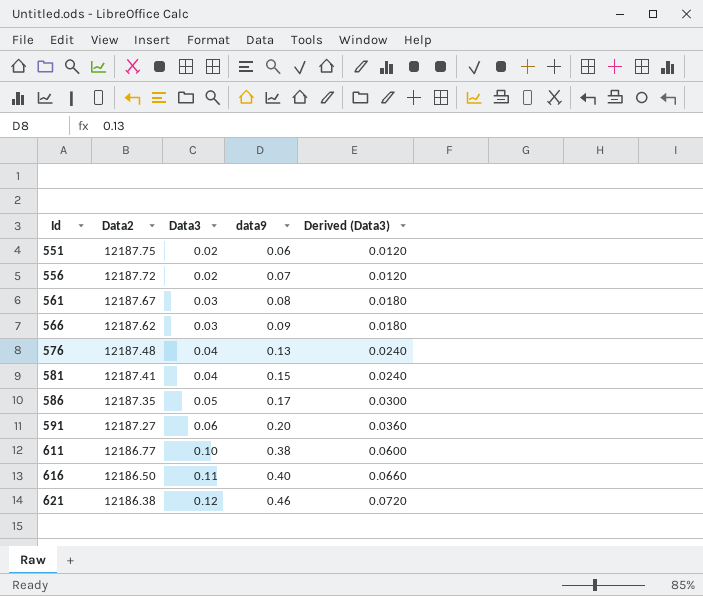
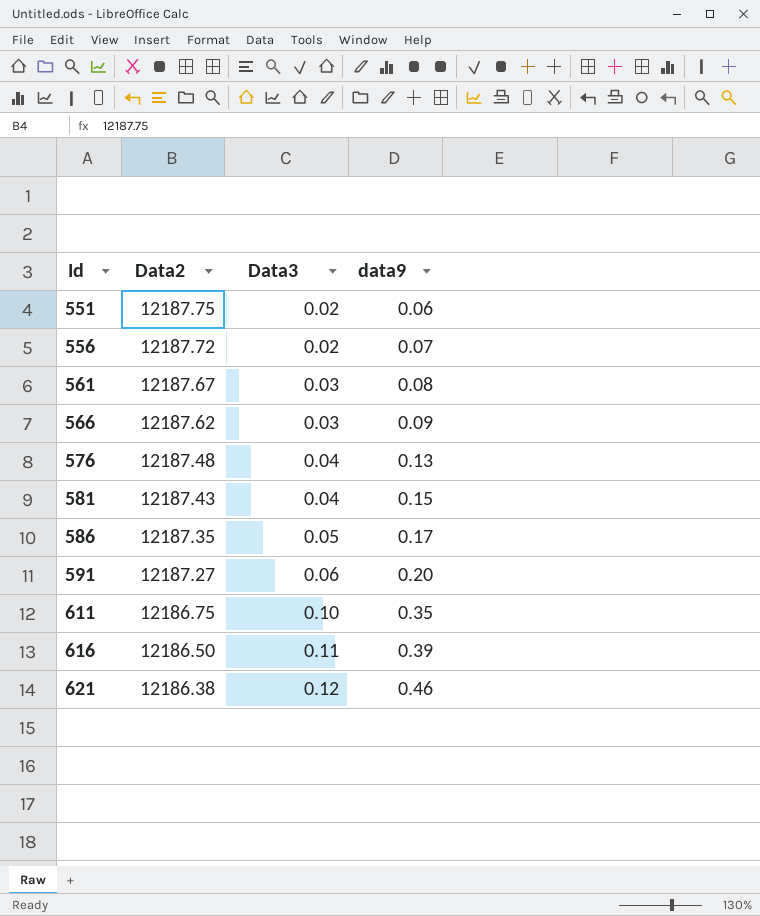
column Derived (Data3) | formula: [Data3] * 0.6 -> none
581 | Data2: 12187.41 -> 12187.43
611 | Data2: 12186.77 -> 12186.75
611 | data9: 0.38 -> 0.35
616 | data9: 0.40 -> 0.39

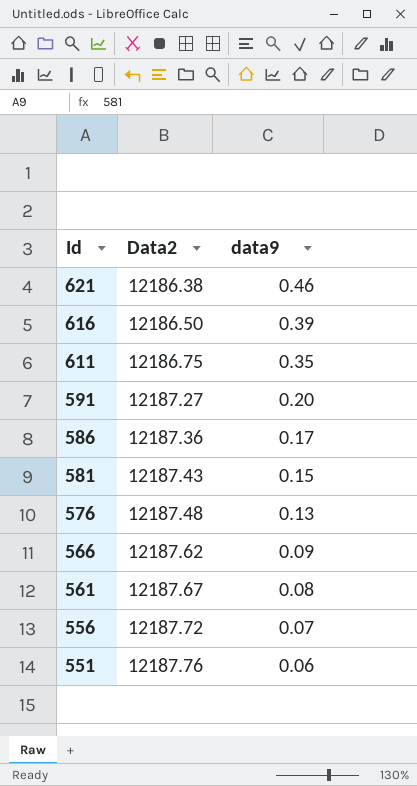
row order: Id ascending -> Id descending
column Data3 | position: 3 -> none
586 | Data2: 12187.35 -> 12187.36
551 | Data2: 12187.75 -> 12187.76

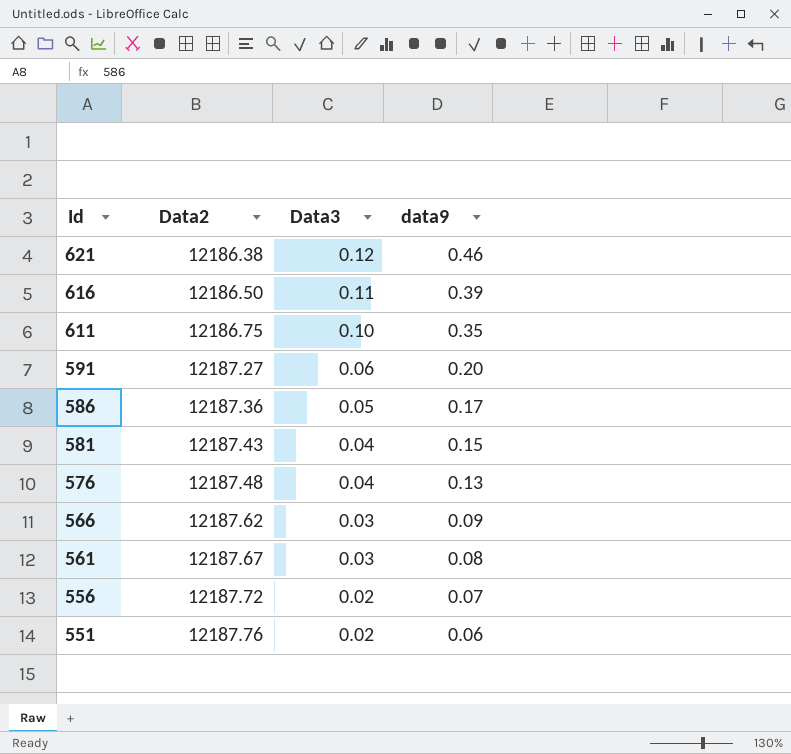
column Data3 | position: none -> 3

